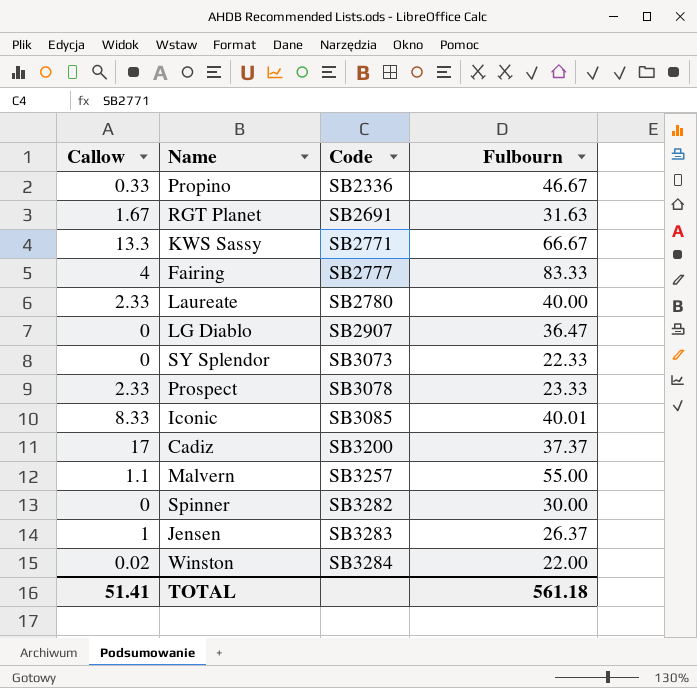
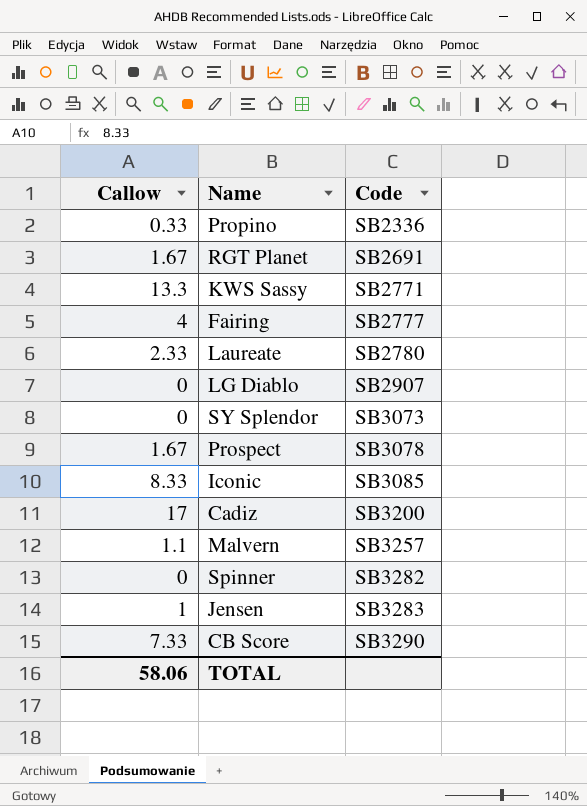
column Fulbourn | position: 4 -> none
row Winston: 0.02 | SB3284 | 22.00 -> none
Prospect | Callow: 2.33 -> 1.67
row CB Score: none -> 7.33 | SB3290
TOTAL | Callow: 51.41 -> 58.06

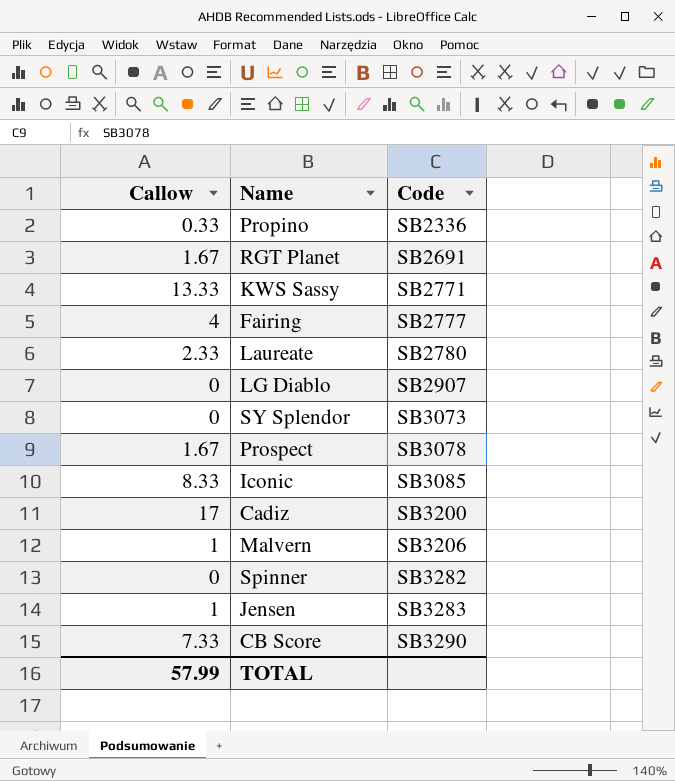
KWS Sassy | Callow: 13.3 -> 13.33
Malvern | Callow: 1.1 -> 1
Malvern | Code: SB3257 -> SB3206
TOTAL | Callow: 58.06 -> 57.99

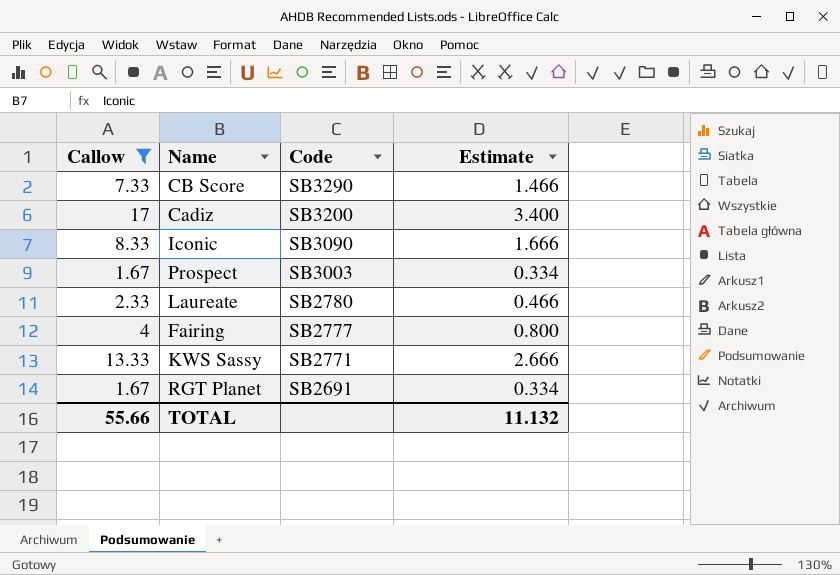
filter: none -> Callow >= 1.67
row order: Code ascending -> Code descending
column Estimate | formula: none -> [Callow] * 0.2
Iconic | Code: SB3085 -> SB3090
Prospect | Code: SB3078 -> SB3003
TOTAL | Callow: 57.99 -> 55.66

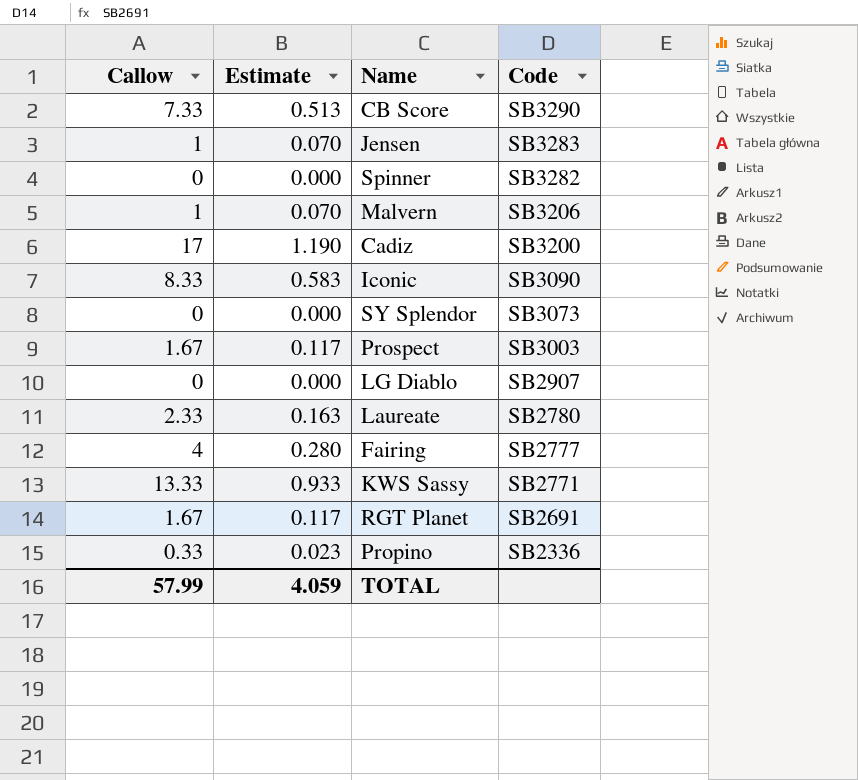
filter: Callow >= 1.67 -> none
column Estimate | formula: [Callow] * 0.2 -> [Callow] * 0.07
column Estimate | position: 4 -> 2
TOTAL | Callow: 55.66 -> 57.99
TOTAL | Estimate: 11.132 -> 4.059

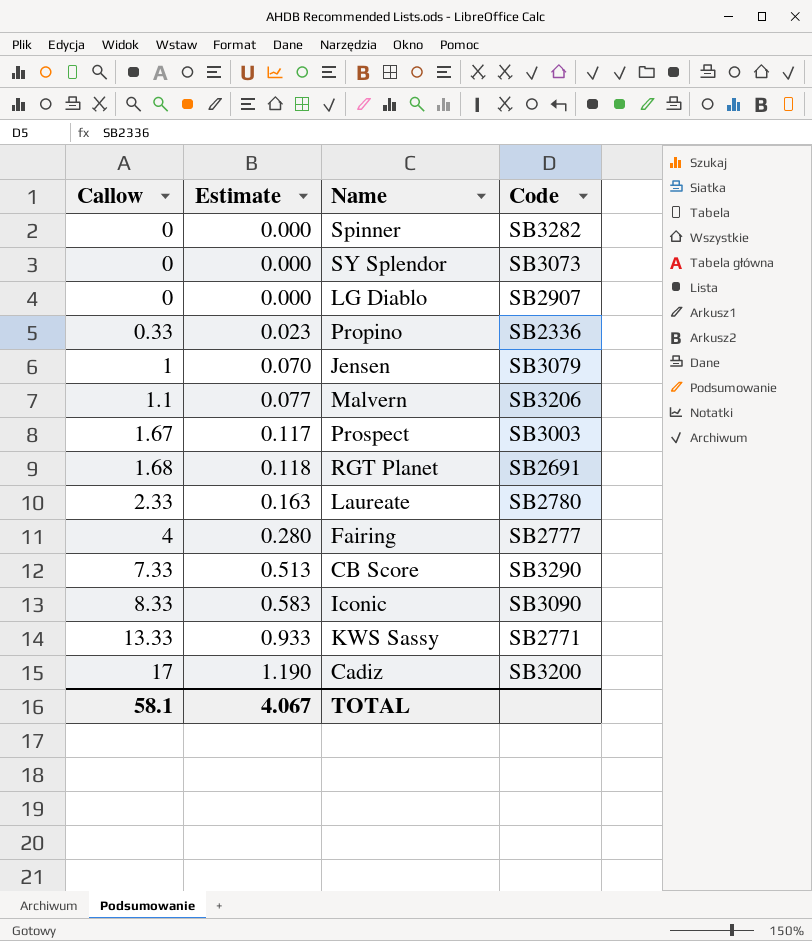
row order: Code descending -> Callow ascending
Jensen | Code: SB3283 -> SB3079
Malvern | Callow: 1 -> 1.1
Malvern | Estimate: 0.070 -> 0.077
RGT Planet | Callow: 1.67 -> 1.68
RGT Planet | Estimate: 0.117 -> 0.118
TOTAL | Callow: 57.99 -> 58.1
TOTAL | Estimate: 4.059 -> 4.067

